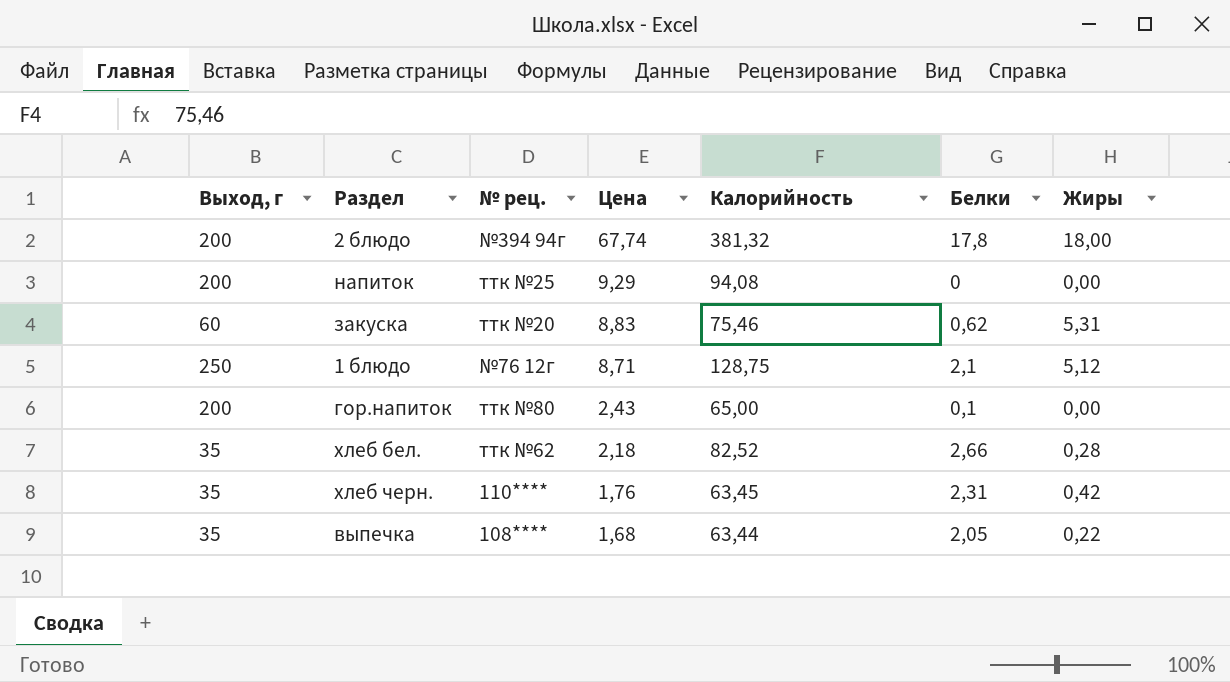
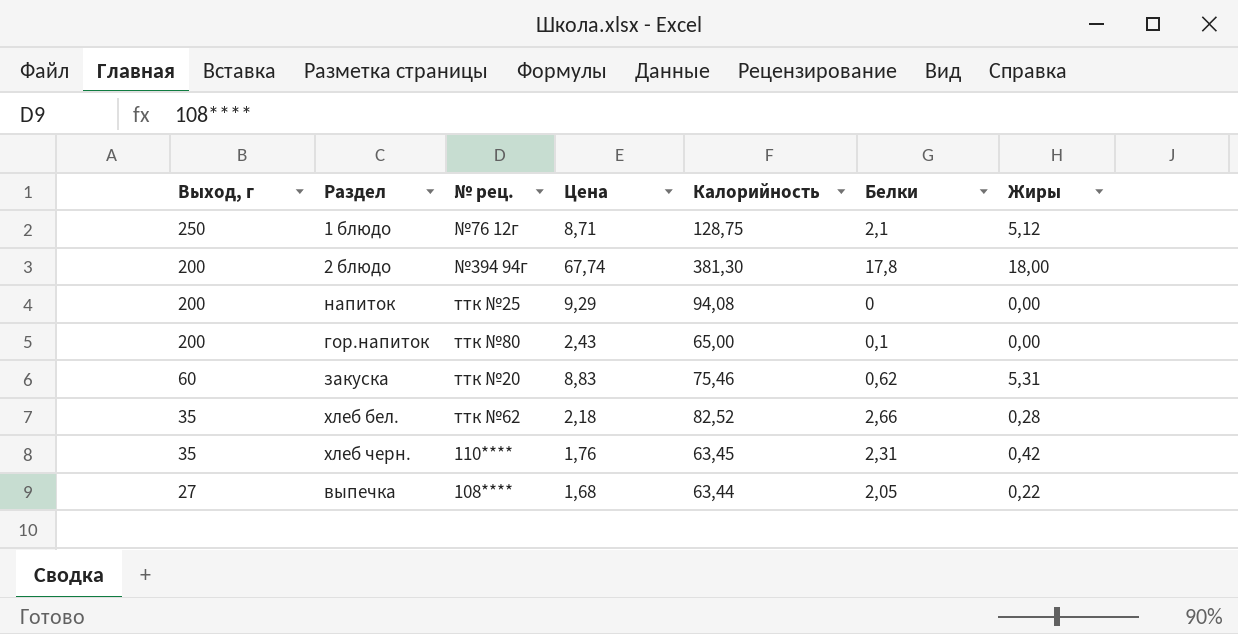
row order: Цена descending -> Выход, г descending
2 блюдо | Калорийность: 381,32 -> 381,30
выпечка | Выход, г: 35 -> 27

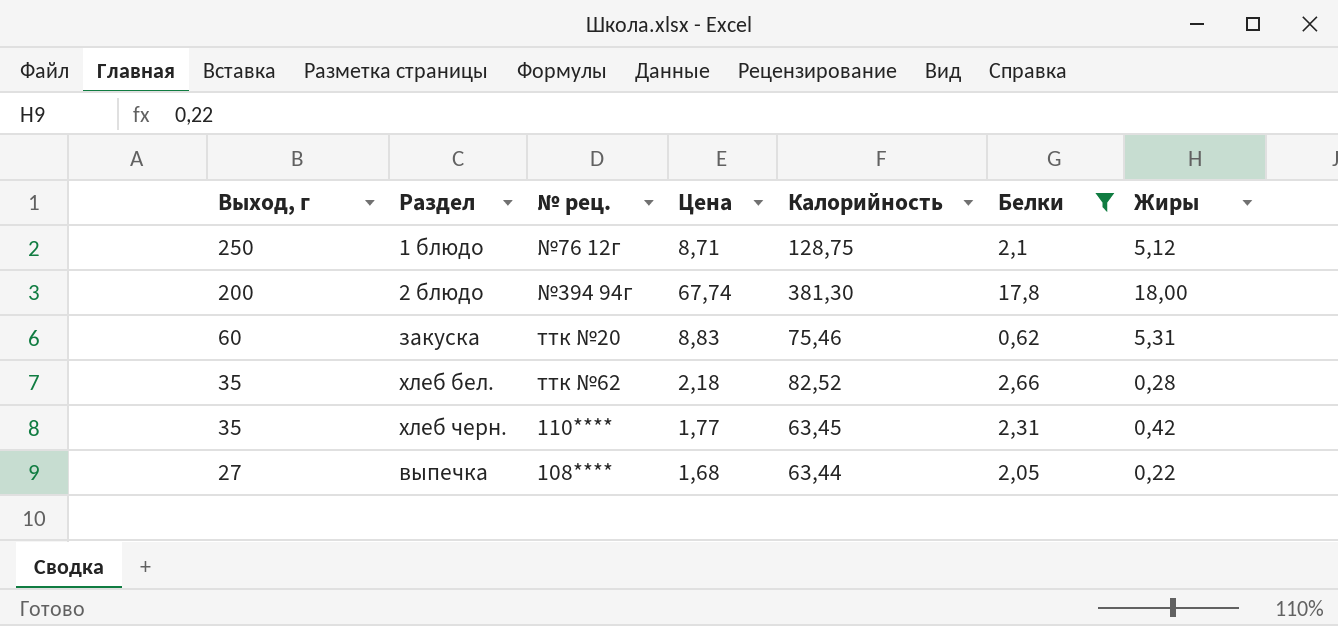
filter: none -> Белки >= 0,62
хлеб черн. | Цена: 1,76 -> 1,77

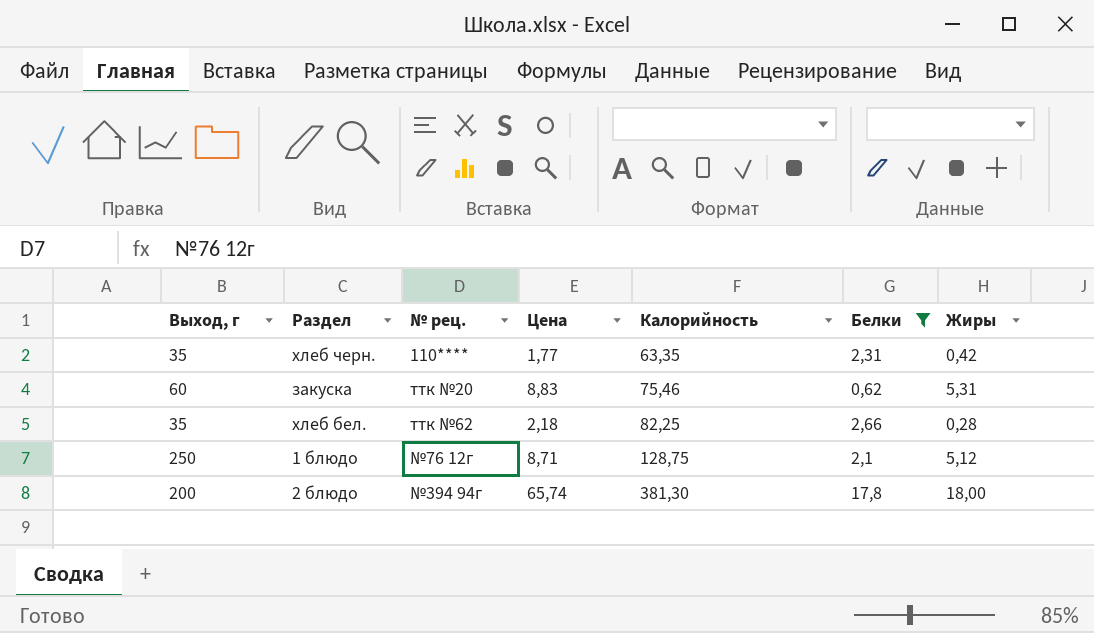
row order: Выход, г descending -> Калорийность ascending
row выпечка: 27 | 108**** | 1,68 | 63,44 | 2,05 | 0,22 -> none
хлеб черн. | Калорийность: 63,45 -> 63,35
хлеб бел. | Калорийность: 82,52 -> 82,25
2 блюдо | Цена: 67,74 -> 65,74

